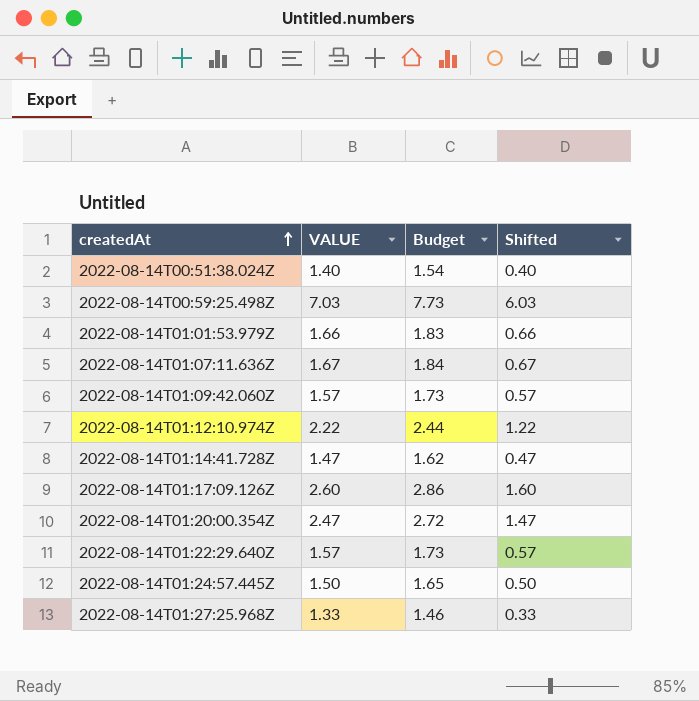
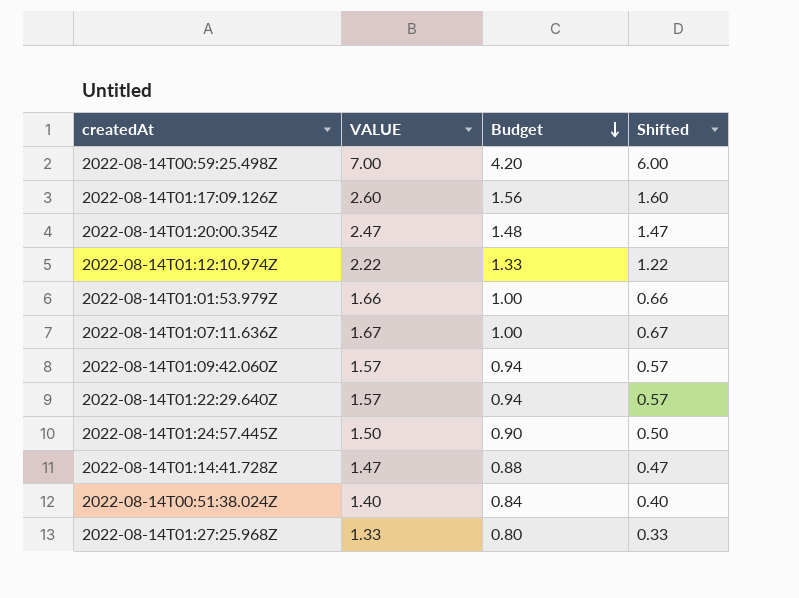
row order: createdAt ascending -> Budget descending
column Budget | formula: [VALUE] * 1.1 -> [VALUE] * 0.6
2022-08-14T00:59:25.498Z | VALUE: 7.03 -> 7.00
2022-08-14T00:59:25.498Z | Shifted: 6.03 -> 6.00

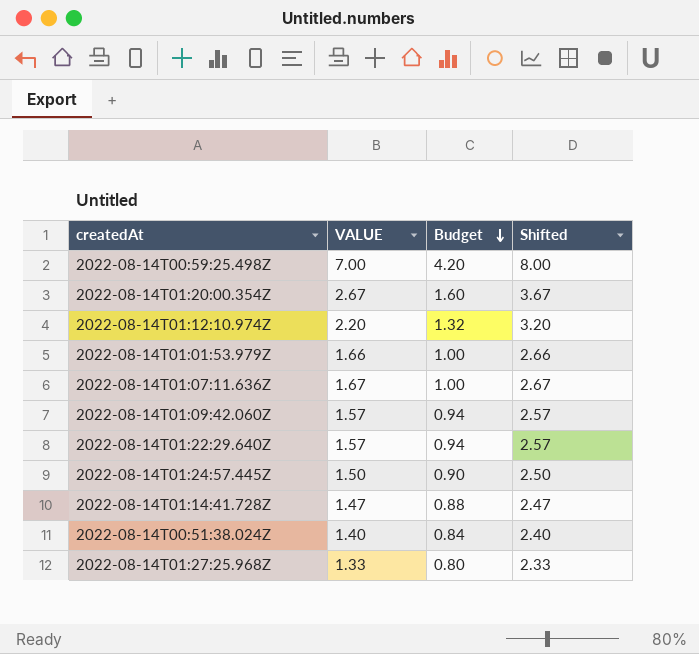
column Shifted | formula: [VALUE] - 1 -> [VALUE] + 1
row 2022-08-14T01:17:09.126Z: 2.60 | 1.56 | 1.60 -> none
2022-08-14T01:20:00.354Z | VALUE: 2.47 -> 2.67
2022-08-14T01:20:00.354Z | Budget: 1.48 -> 1.60
2022-08-14T01:12:10.974Z | VALUE: 2.22 -> 2.20
2022-08-14T01:12:10.974Z | Budget: 1.33 -> 1.32

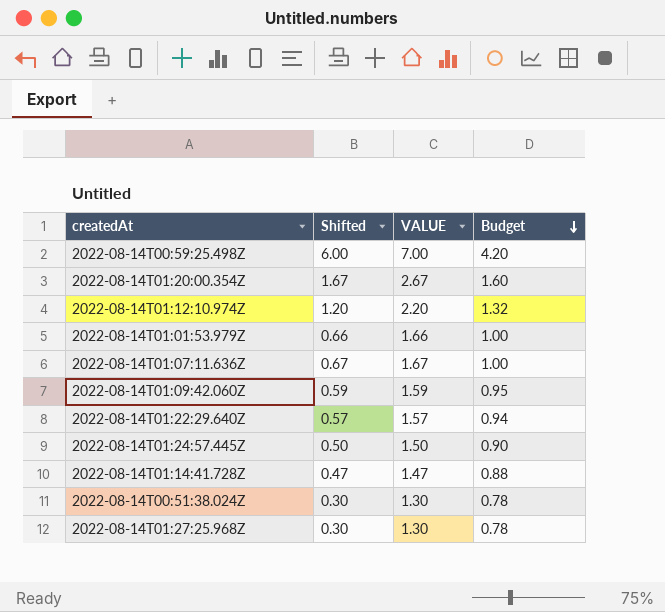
column Shifted | formula: [VALUE] + 1 -> [VALUE] - 1
column Shifted | position: 4 -> 2
2022-08-14T01:09:42.060Z | VALUE: 1.57 -> 1.59
2022-08-14T01:09:42.060Z | Budget: 0.94 -> 0.95
2022-08-14T00:51:38.024Z | VALUE: 1.40 -> 1.30
2022-08-14T00:51:38.024Z | Budget: 0.84 -> 0.78
2022-08-14T01:27:25.968Z | VALUE: 1.33 -> 1.30
2022-08-14T01:27:25.968Z | Budget: 0.80 -> 0.78

